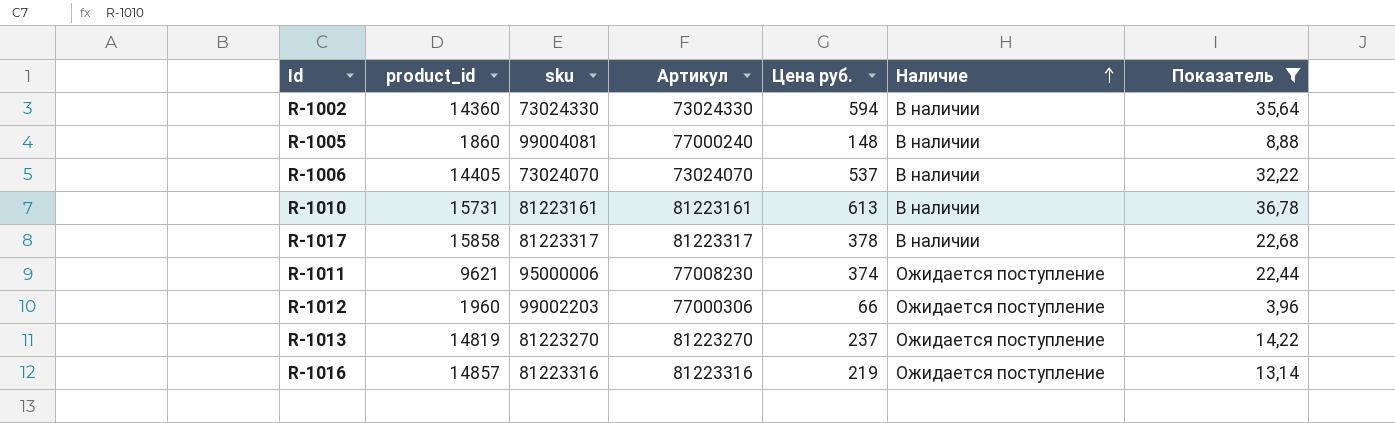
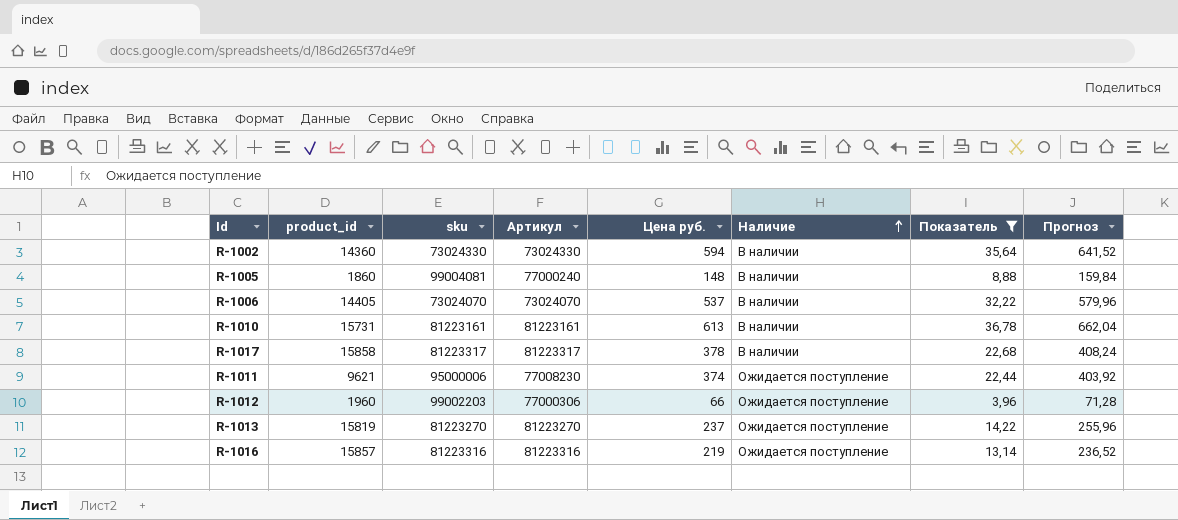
column Прогноз | formula: none -> [Цена руб.] * 1,08
R-1013 | product_id: 14819 -> 15819
R-1016 | product_id: 14857 -> 15857

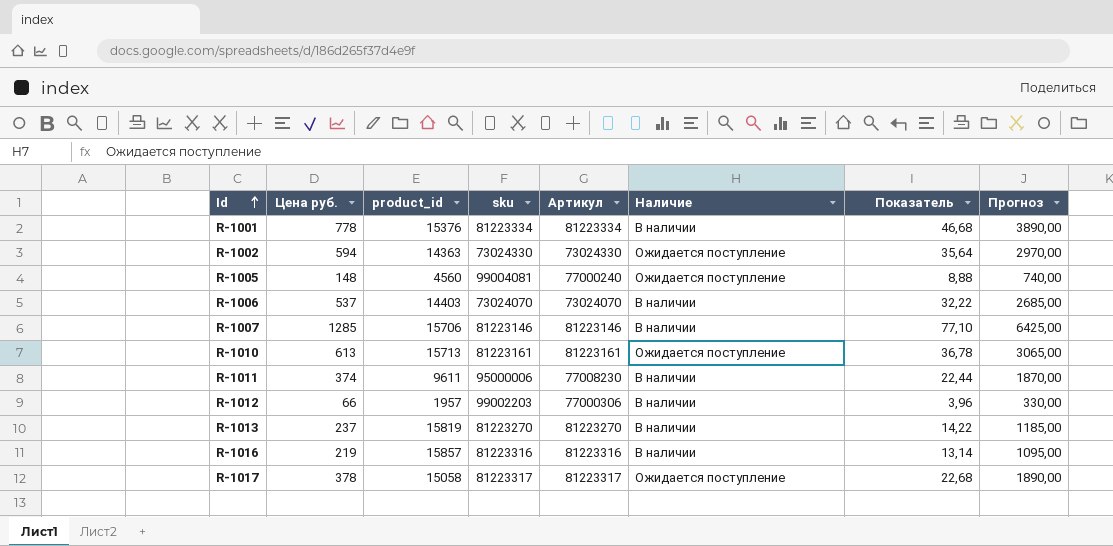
filter: Показатель <= 36,78 -> none
row order: Наличие ascending -> Id ascending
column Цена руб. | position: 5 -> 2
column Прогноз | formula: [Цена руб.] * 1,08 -> [Цена руб.] * 5
R-1002 | product_id: 14360 -> 14363
R-1002 | Наличие: В наличии -> Ожидается поступление
R-1005 | product_id: 1860 -> 4560
R-1005 | Наличие: В наличии -> Ожидается поступление
R-1006 | product_id: 14405 -> 14403
R-1010 | product_id: 15731 -> 15713
R-1010 | Наличие: В наличии -> Ожидается поступление
R-1011 | product_id: 9621 -> 9611
R-1011 | Наличие: Ожидается поступление -> В наличии
R-1012 | product_id: 1960 -> 1957
R-1012 | Наличие: Ожидается поступление -> В наличии
R-1013 | Наличие: Ожидается поступление -> В наличии
R-1016 | Наличие: Ожидается поступление -> В наличии
R-1017 | product_id: 15858 -> 15058
R-1017 | Наличие: В наличии -> Ожидается поступление

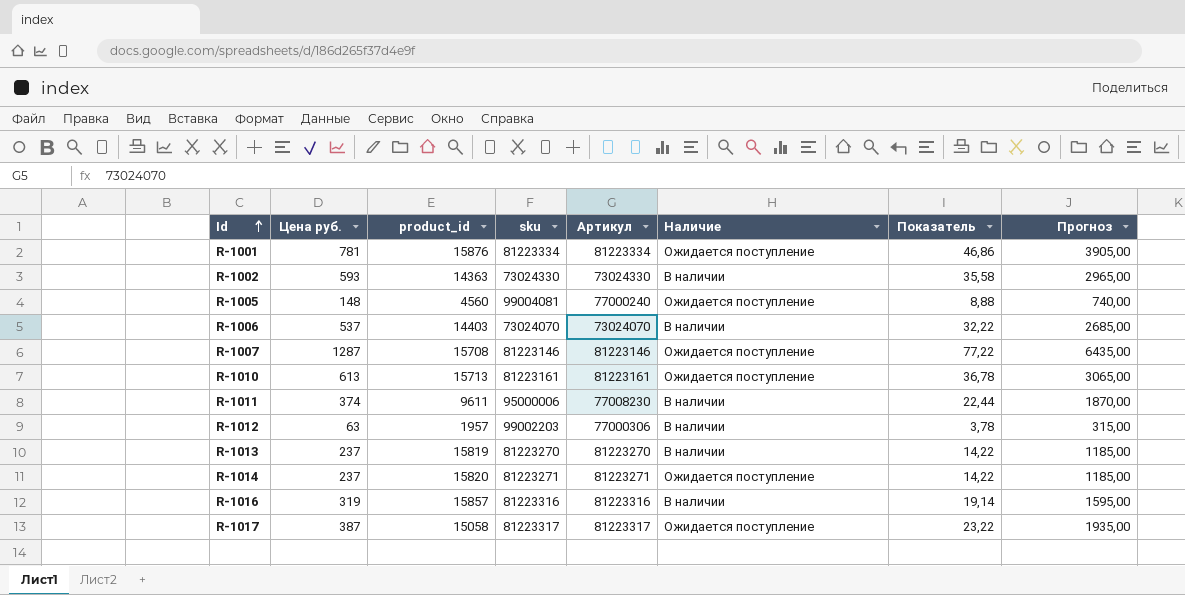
R-1001 | Цена руб.: 778 -> 781
R-1001 | product_id: 15376 -> 15876
R-1001 | Наличие: В наличии -> Ожидается поступление
R-1001 | Показатель: 46,68 -> 46,86
R-1001 | Прогноз: 3890,00 -> 3905,00
R-1002 | Цена руб.: 594 -> 593
R-1002 | Наличие: Ожидается поступление -> В наличии
R-1002 | Показатель: 35,64 -> 35,58
R-1002 | Прогноз: 2970,00 -> 2965,00
R-1007 | Цена руб.: 1285 -> 1287
R-1007 | product_id: 15706 -> 15708
R-1007 | Наличие: В наличии -> Ожидается поступление
R-1007 | Показатель: 77,10 -> 77,22
R-1007 | Прогноз: 6425,00 -> 6435,00
R-1012 | Цена руб.: 66 -> 63
R-1012 | Показатель: 3,96 -> 3,78
R-1012 | Прогноз: 330,00 -> 315,00
row R-1014: none -> 237 | 15820 | 81223271 | 81223271 | Ожидается поступление | 14,22 | 1185,00
R-1016 | Цена руб.: 219 -> 319
R-1016 | Показатель: 13,14 -> 19,14
R-1016 | Прогноз: 1095,00 -> 1595,00
R-1017 | Цена руб.: 378 -> 387
R-1017 | Показатель: 22,68 -> 23,22
R-1017 | Прогноз: 1890,00 -> 1935,00

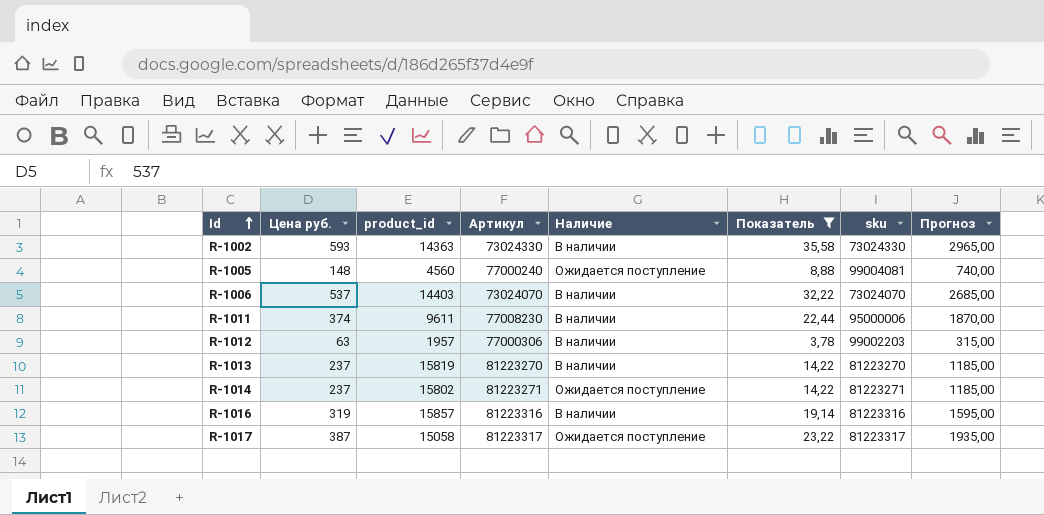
filter: none -> Показатель <= 35,58
column sku | position: 4 -> 7
R-1014 | product_id: 15820 -> 15802

